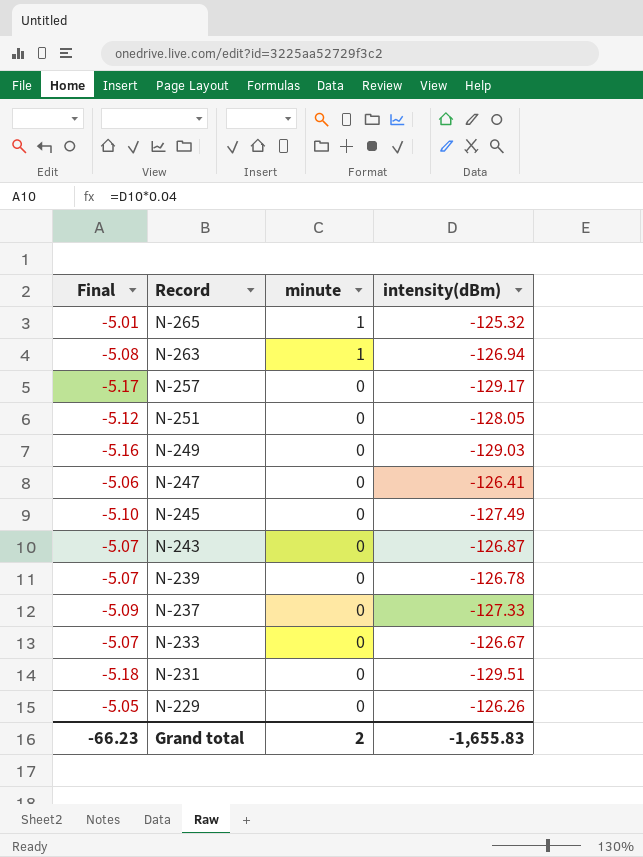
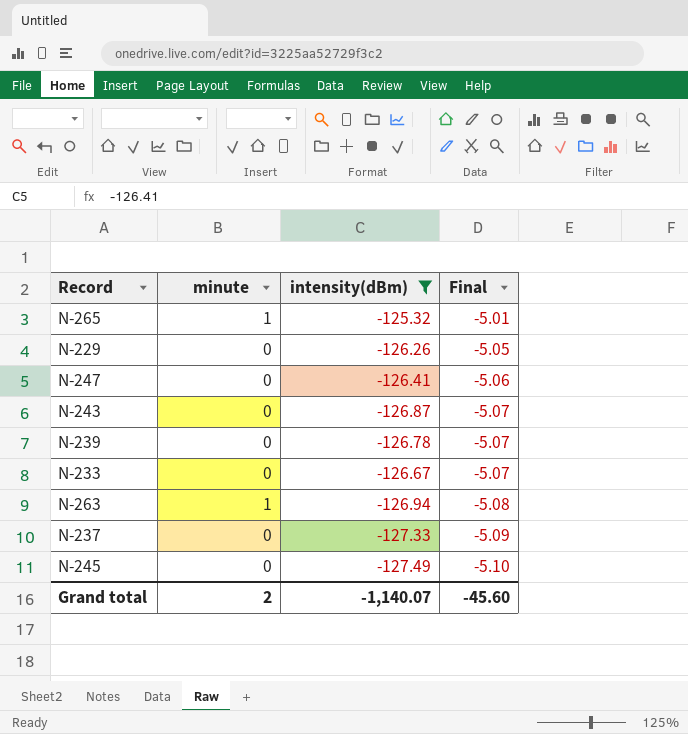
filter: none -> intensity(dBm) >= -127.49
row order: Record descending -> Final descending
column Final | position: 1 -> 4
Grand total | intensity(dBm): -1,655.83 -> -1,140.07
Grand total | Final: -66.23 -> -45.60

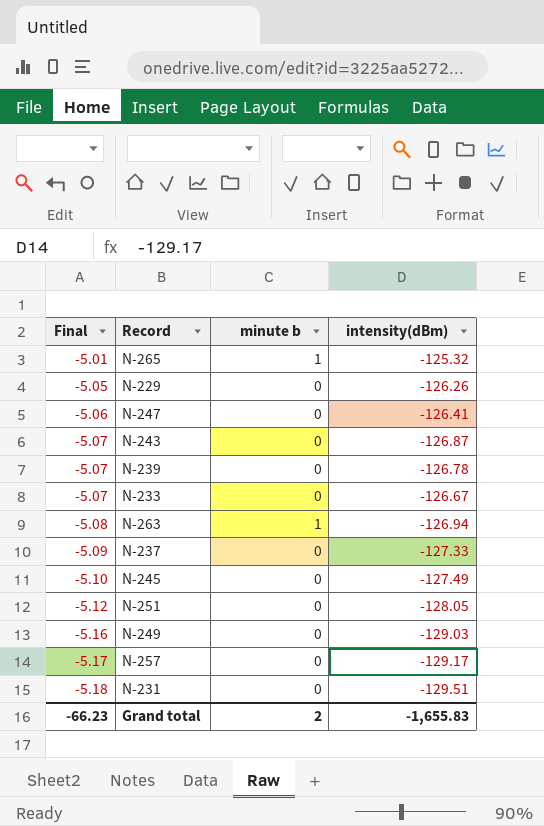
filter: intensity(dBm) >= -127.49 -> none
column Final | position: 4 -> 1
column name: minute -> minute b
Grand total | Final: -45.60 -> -66.23
Grand total | intensity(dBm): -1,140.07 -> -1,655.83

